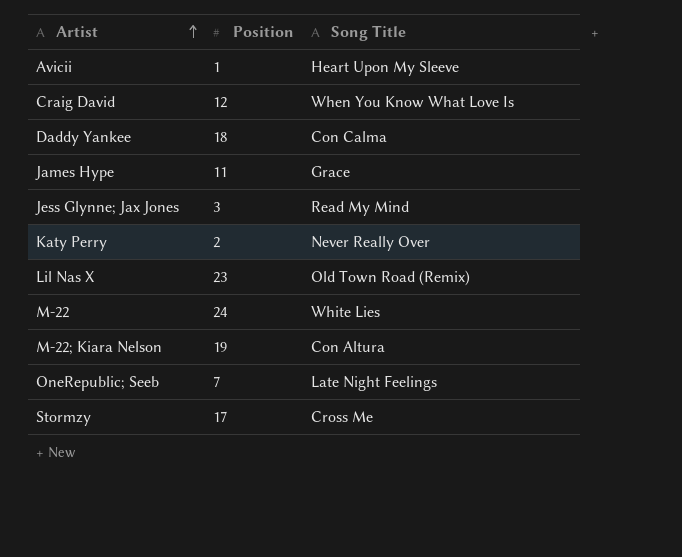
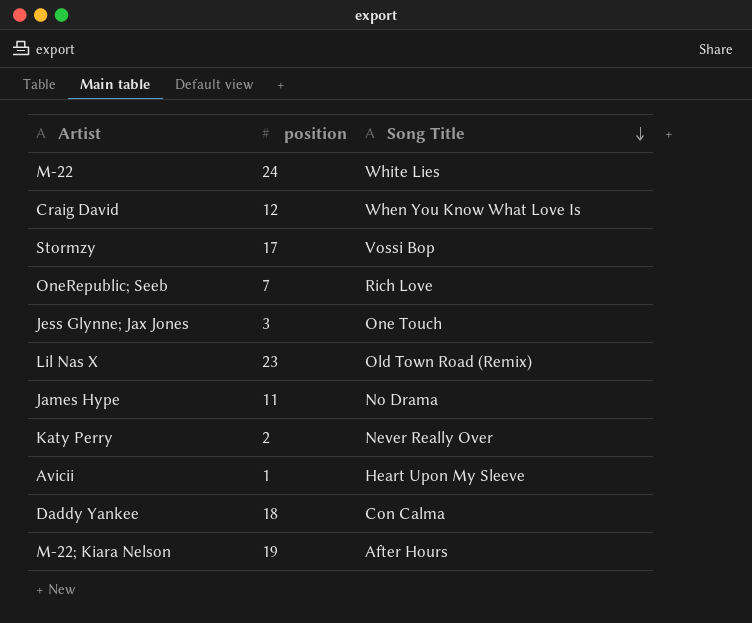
row order: Artist ascending -> Song Title descending
column name: Position -> position
Stormzy | Song Title: Cross Me -> Vossi Bop
OneRepublic; Seeb | Song Title: Late Night Feelings -> Rich Love
Jess Glynne; Jax Jones | Song Title: Read My Mind -> One Touch
James Hype | Song Title: Grace -> No Drama
M-22; Kiara Nelson | Song Title: Con Altura -> After Hours

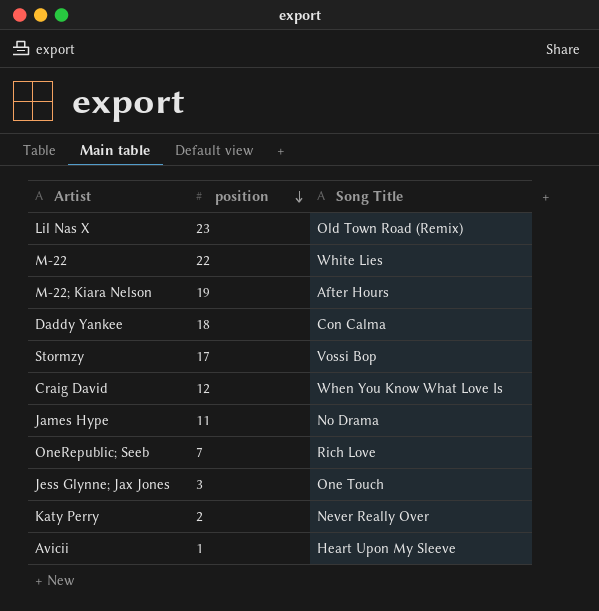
row order: Song Title descending -> position descending
M-22 | position: 24 -> 22

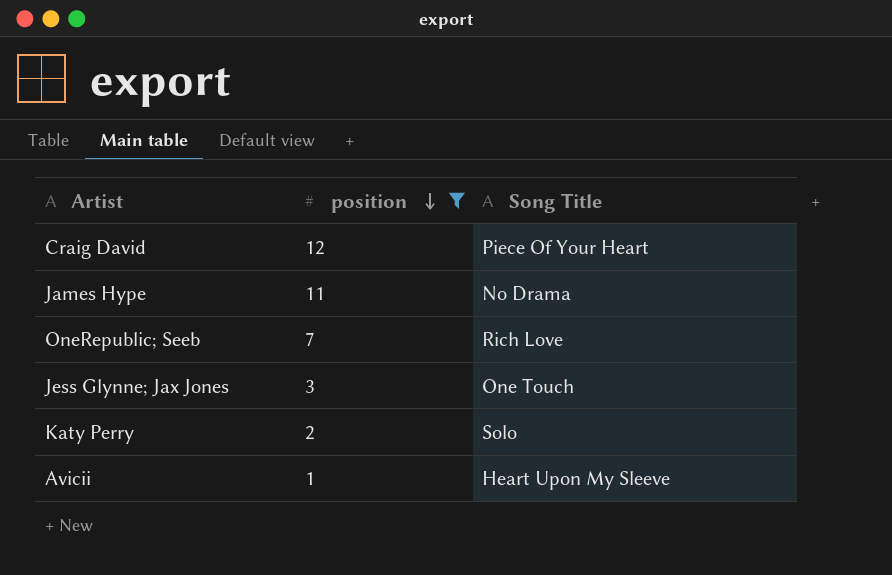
filter: none -> position <= 12
Craig David | Song Title: When You Know What Love Is -> Piece Of Your Heart
Katy Perry | Song Title: Never Really Over -> Solo

